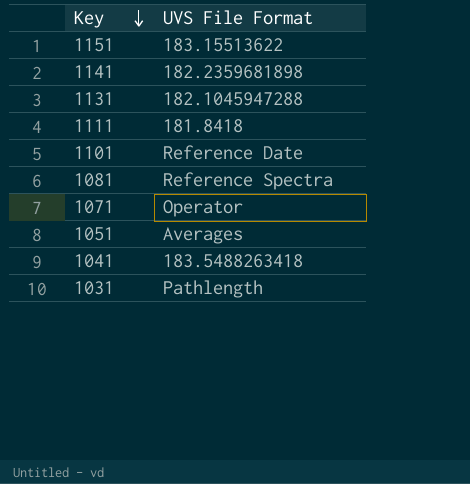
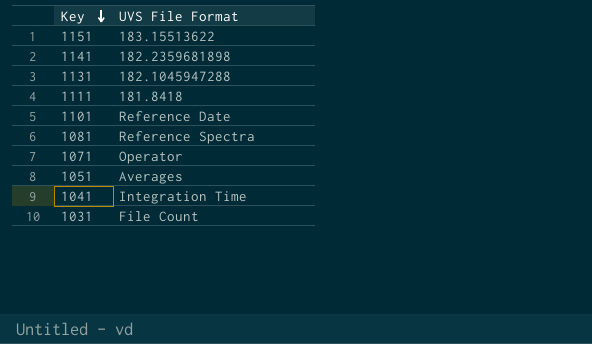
1041 | UVS File Format: 183.5488263418 -> Integration Time
1031 | UVS File Format: Pathlength -> File Count

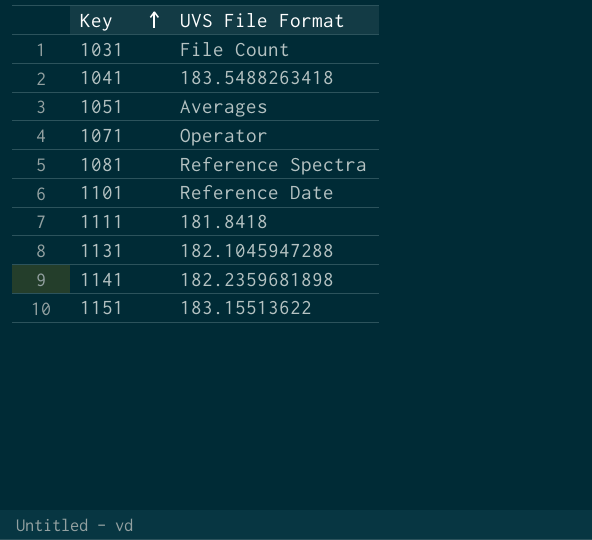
row order: Key descending -> Key ascending
1041 | UVS File Format: Integration Time -> 183.5488263418

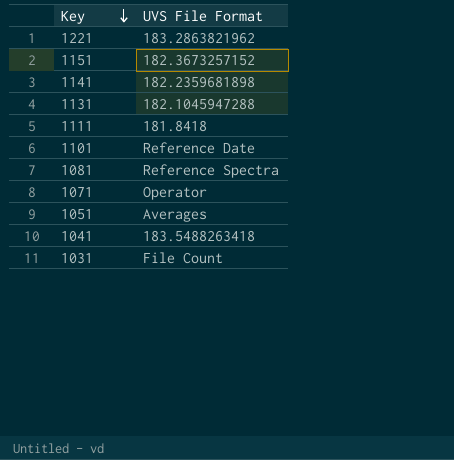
row order: Key ascending -> Key descending
row 1221: none -> 183.2863821962
1151 | UVS File Format: 183.15513622 -> 182.3673257152

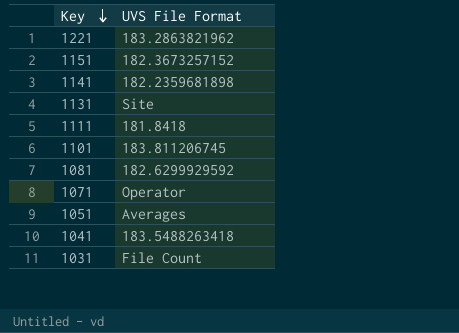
1131 | UVS File Format: 182.1045947288 -> Site
1101 | UVS File Format: Reference Date -> 183.811206745
1081 | UVS File Format: Reference Spectra -> 182.6299929592

